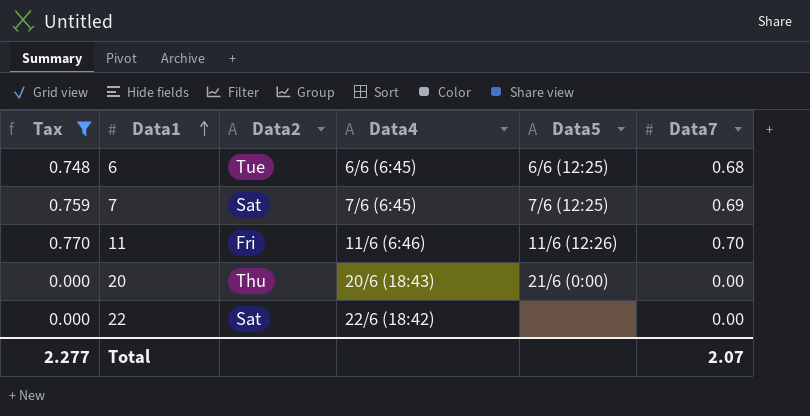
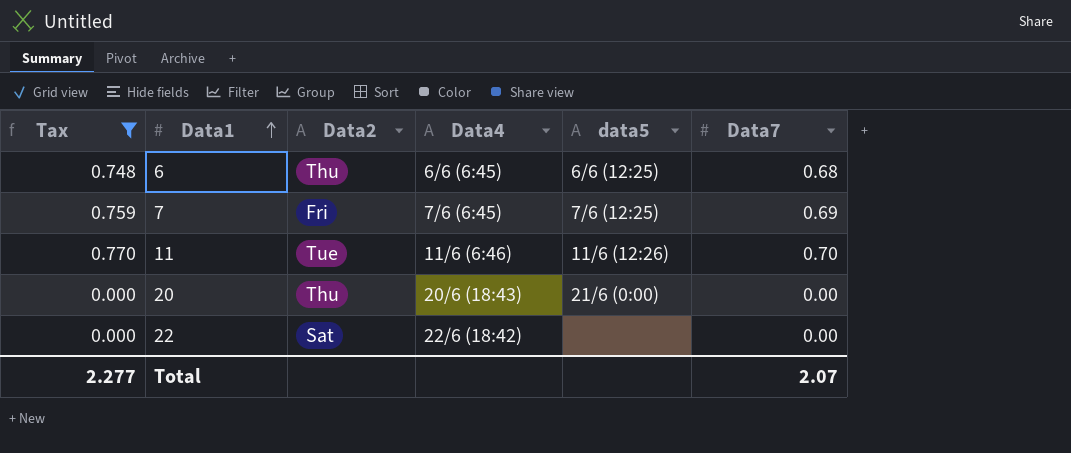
column name: Data5 -> data5
6 | Data2: Tue -> Thu
7 | Data2: Sat -> Fri
11 | Data2: Fri -> Tue

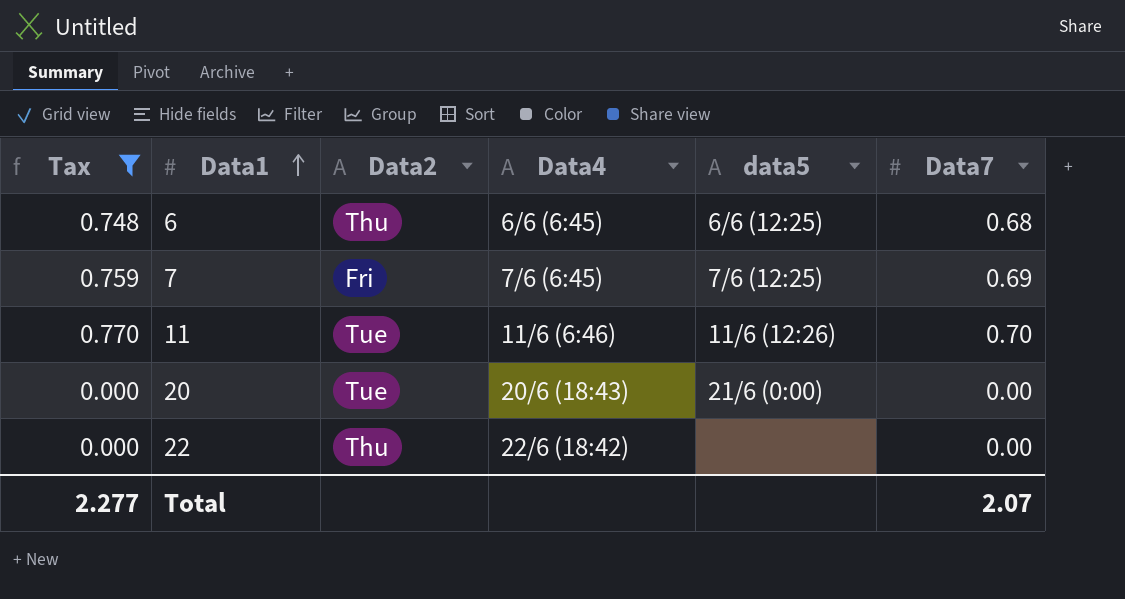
20 | Data2: Thu -> Tue
22 | Data2: Sat -> Thu

